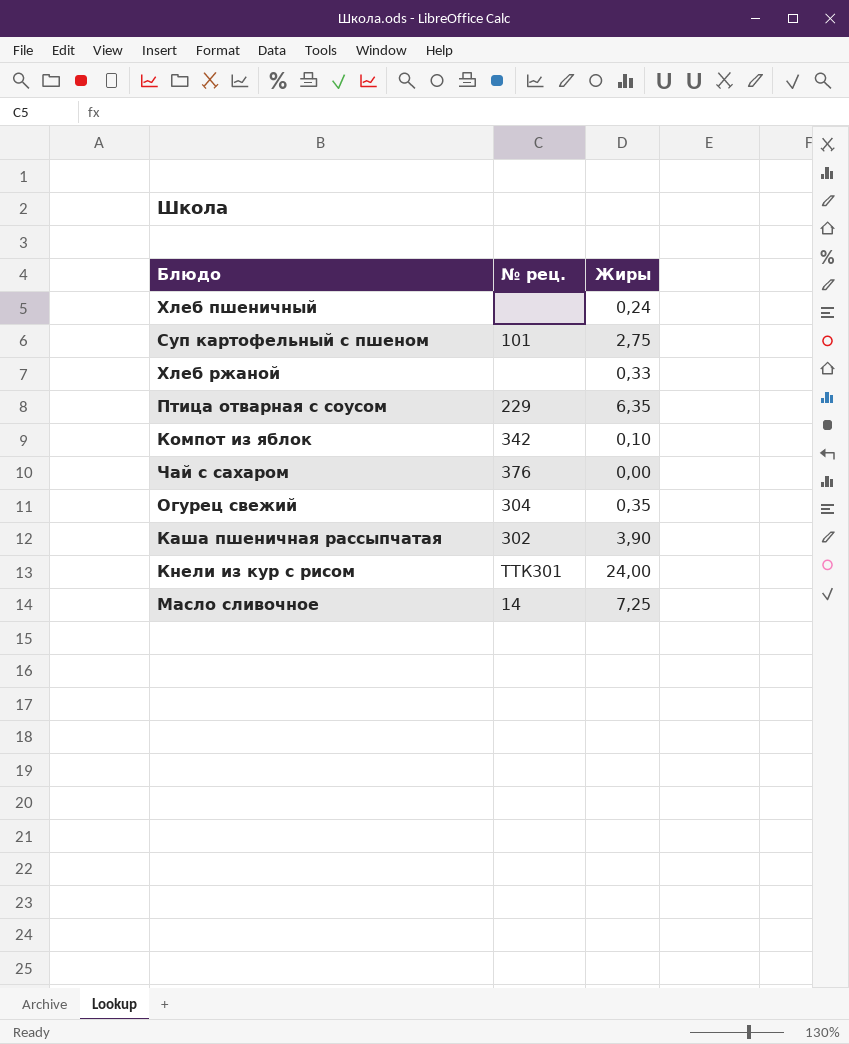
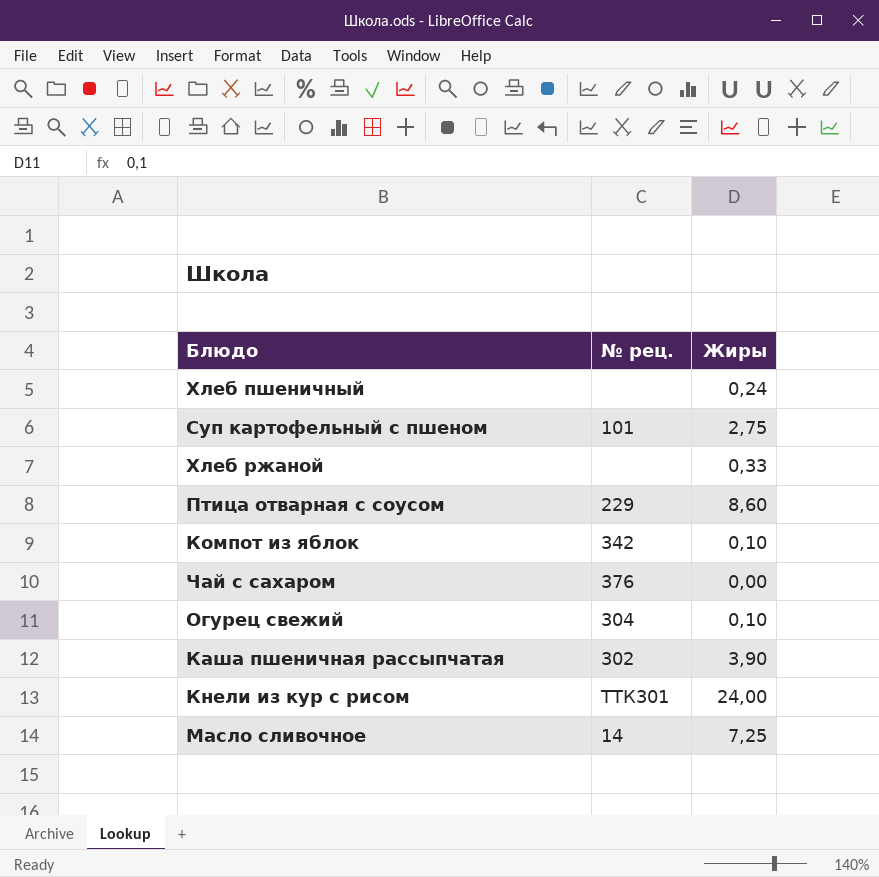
Птица отварная с соусом | Жиры: 6,35 -> 8,60
Огурец свежий | Жиры: 0,35 -> 0,10

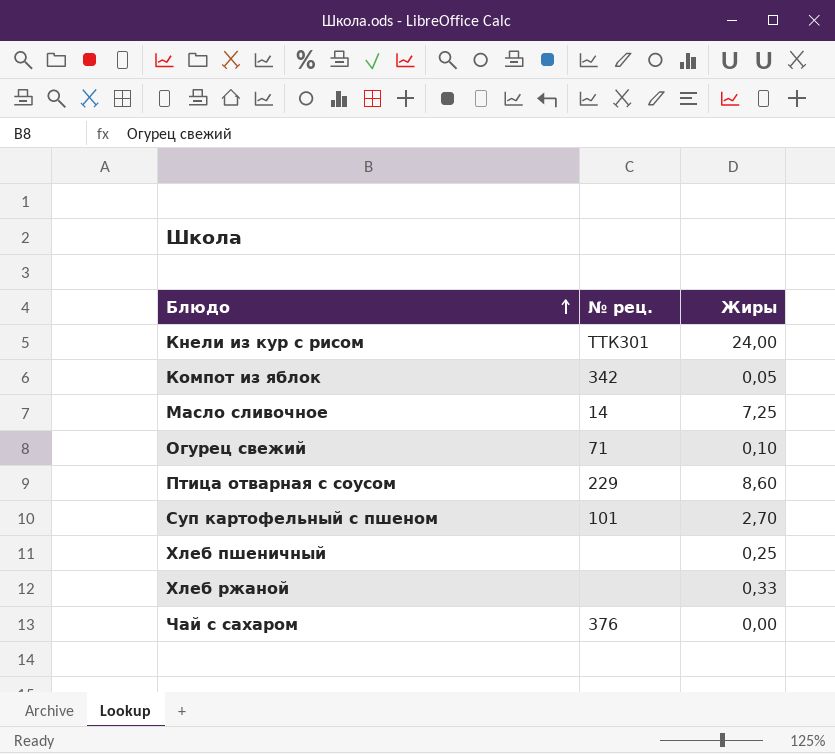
row order: none -> Блюдо ascending
row Каша пшеничная рассыпчатая: 302 | 3,90 -> none
Компот из яблок | Жиры: 0,10 -> 0,05
Огурец свежий | № рец.: 304 -> 71
Суп картофельный с пшеном | Жиры: 2,75 -> 2,70
Хлеб пшеничный | Жиры: 0,24 -> 0,25

